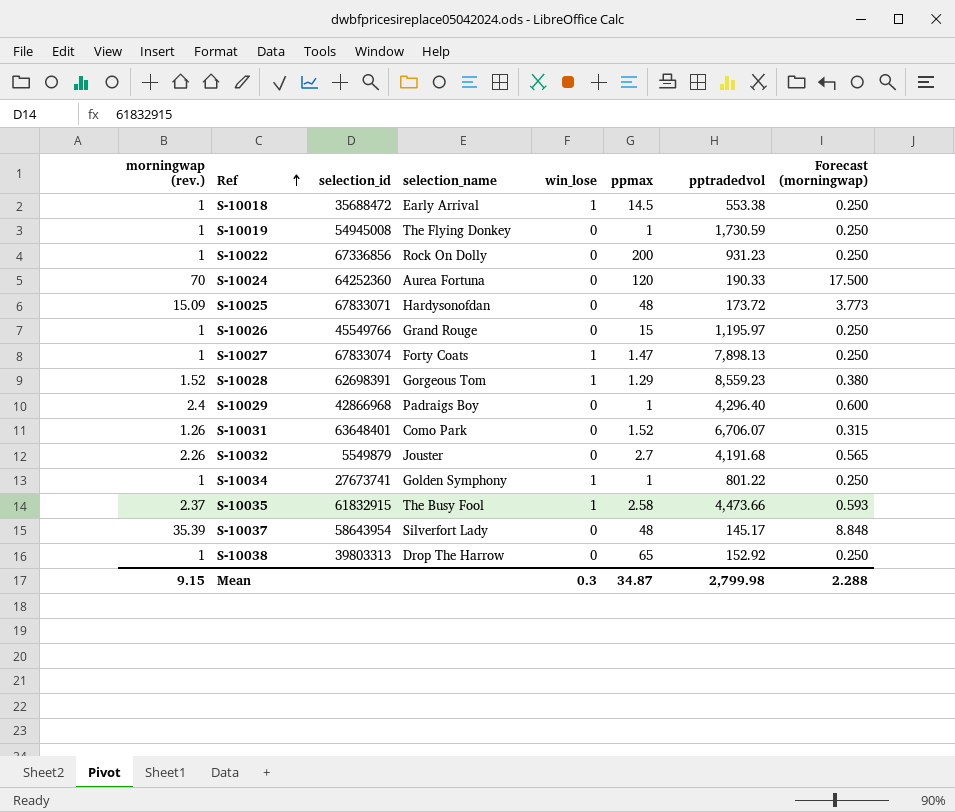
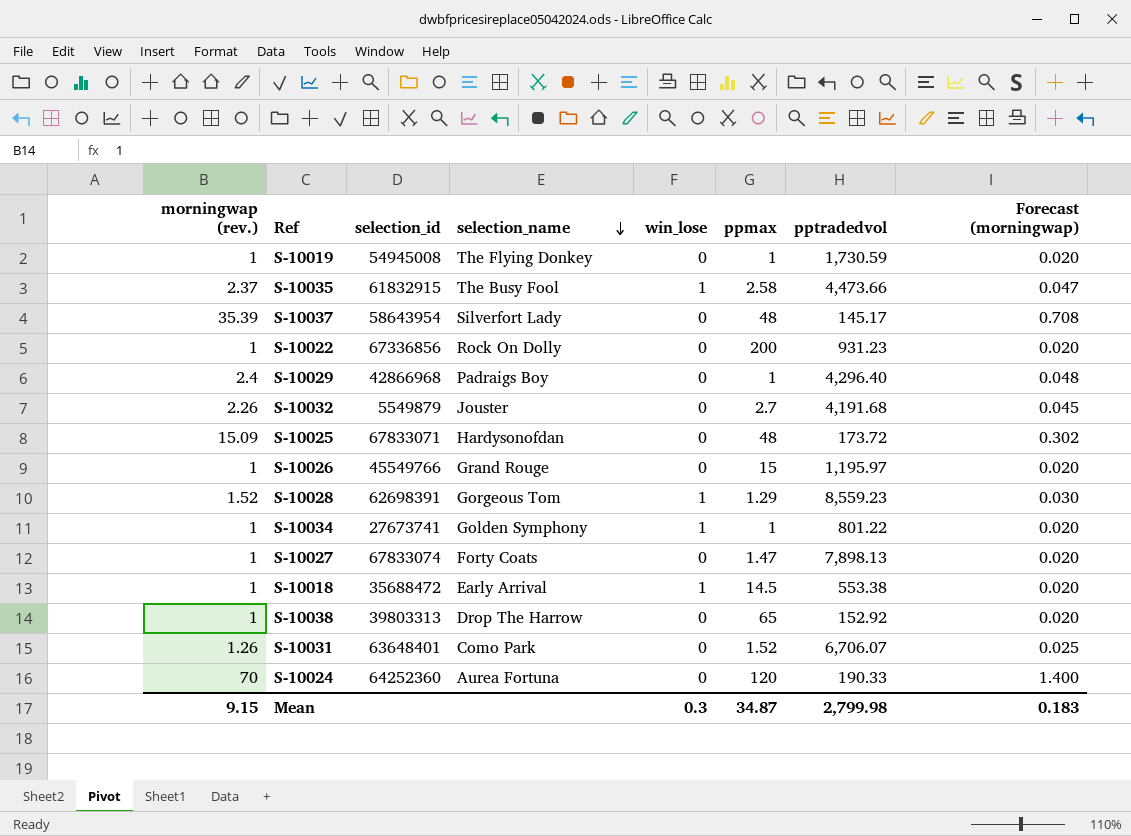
row order: Ref ascending -> selection_name descending
column Forecast (morningwap) | formula: [morningwap (rev.)] * 0.25 -> [morningwap (rev.)] * 0.02
S-10027 | win_lose: 1 -> 0
Mean | Forecast (morningwap): 2.288 -> 0.183

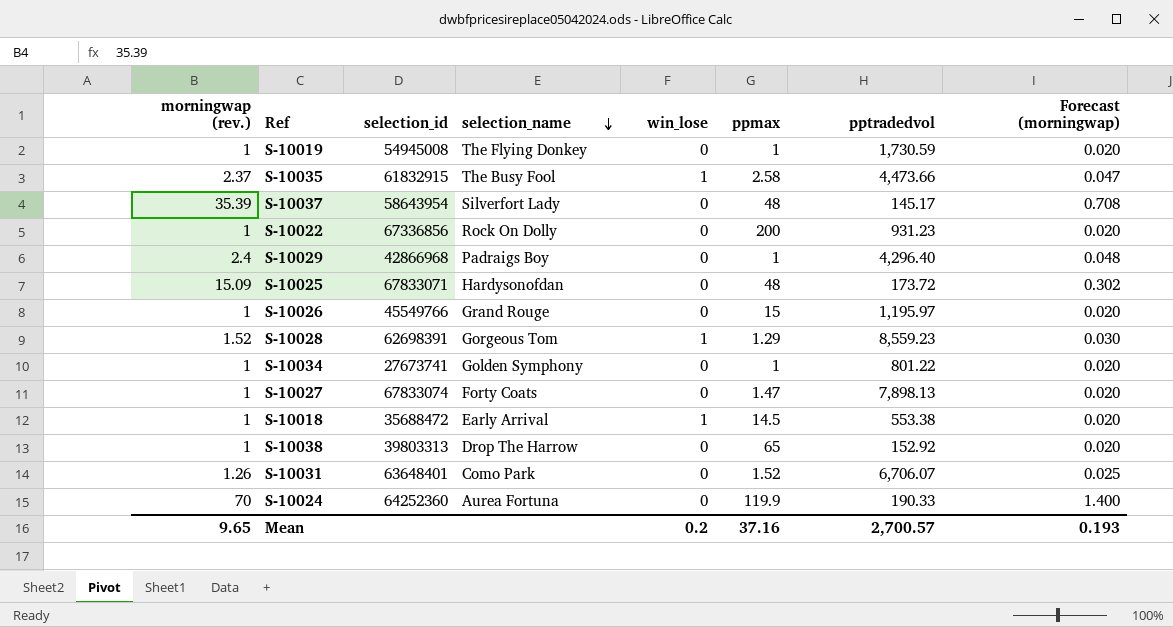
row S-10032: 2.26 | 5549879 | Jouster | 0 | 2.7 | 4,191.68 | 0.045 -> none
S-10034 | win_lose: 1 -> 0
S-10024 | ppmax: 120 -> 119.9
Mean | morningwap (rev.): 9.15 -> 9.65
Mean | win_lose: 0.3 -> 0.2
Mean | ppmax: 34.87 -> 37.16
Mean | pptradedvol: 2,799.98 -> 2,700.57
Mean | Forecast (morningwap): 0.183 -> 0.193

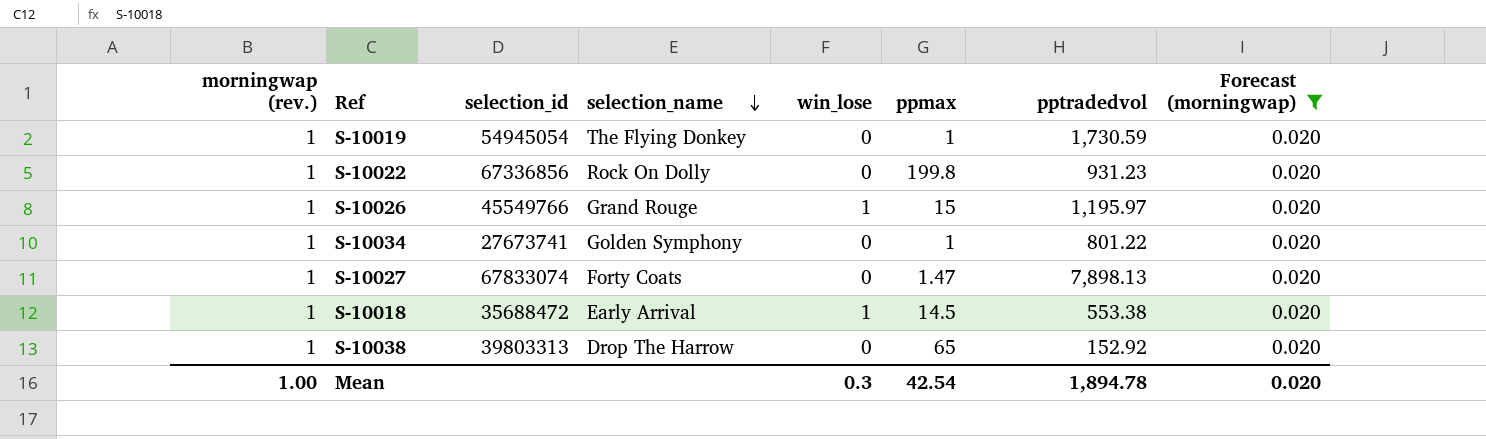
filter: none -> Forecast (morningwap) = 0.020
S-10019 | selection_id: 54945008 -> 54945054
S-10022 | ppmax: 200 -> 199.8
S-10026 | win_lose: 0 -> 1
Mean | morningwap (rev.): 9.65 -> 1.00
Mean | win_lose: 0.2 -> 0.3
Mean | ppmax: 37.16 -> 42.54
Mean | pptradedvol: 2,700.57 -> 1,894.78
Mean | Forecast (morningwap): 0.193 -> 0.020

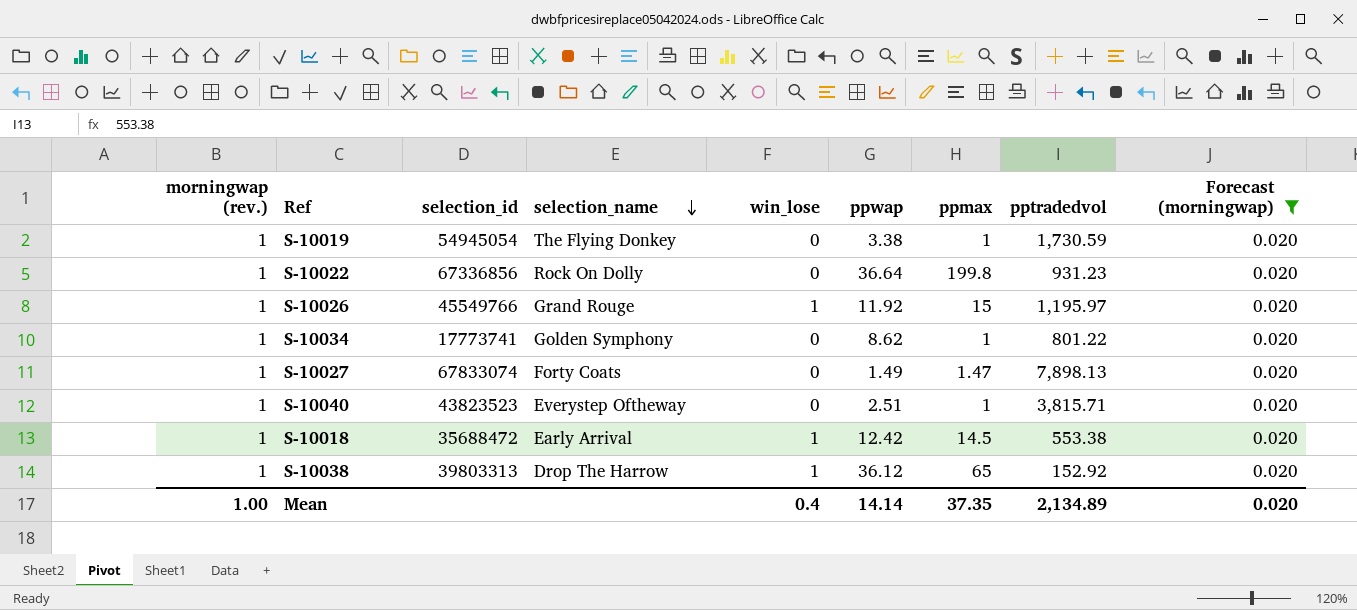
column ppwap | position: none -> 6
S-10034 | selection_id: 27673741 -> 17773741
row S-10040: none -> 1 | 43823523 | Everystep Oftheway | 0 | 2.51 | 1 | 3,815.71 | 0.020
S-10038 | win_lose: 0 -> 1
Mean | win_lose: 0.3 -> 0.4
Mean | ppmax: 42.54 -> 37.35
Mean | pptradedvol: 1,894.78 -> 2,134.89

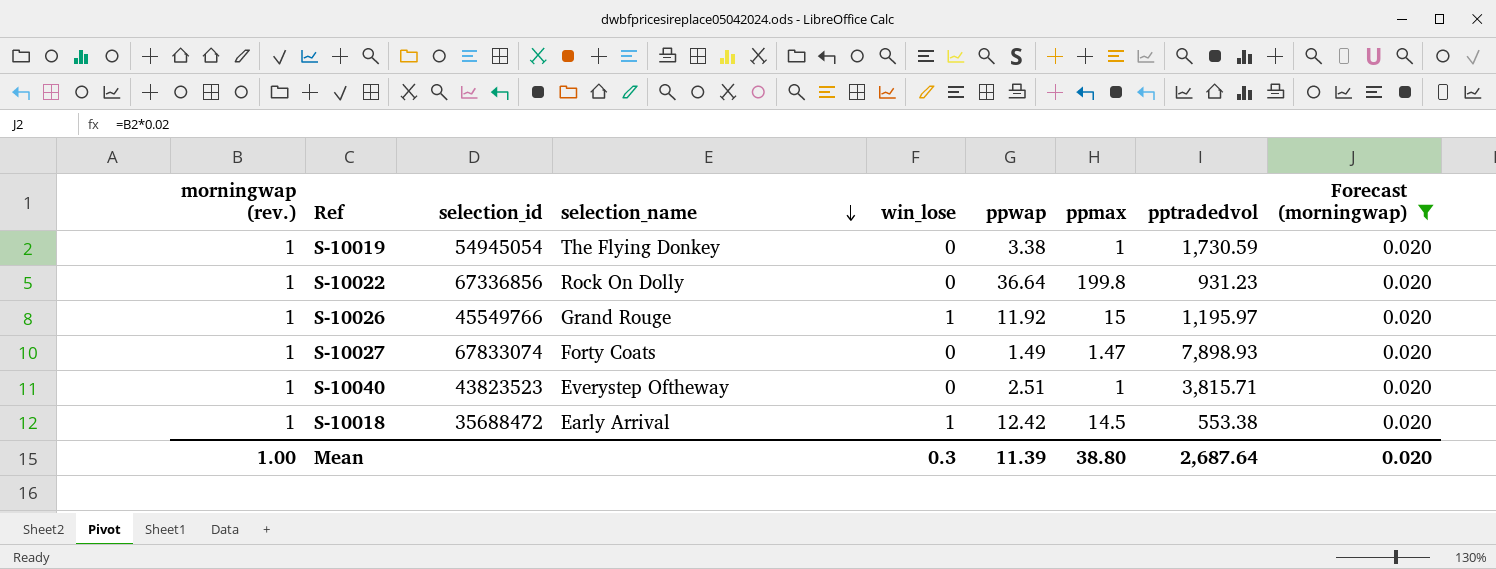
row S-10034: 1 | 17773741 | Golden Symphony | 0 | 8.62 | 1 | 801.22 | 0.020 -> none
row S-10038: 1 | 39803313 | Drop The Harrow | 1 | 36.12 | 65 | 152.92 | 0.020 -> none
S-10027 | pptradedvol: 7,898.13 -> 7,898.93
Mean | win_lose: 0.4 -> 0.3
Mean | ppwap: 14.14 -> 11.39
Mean | ppmax: 37.35 -> 38.80
Mean | pptradedvol: 2,134.89 -> 2,687.64

